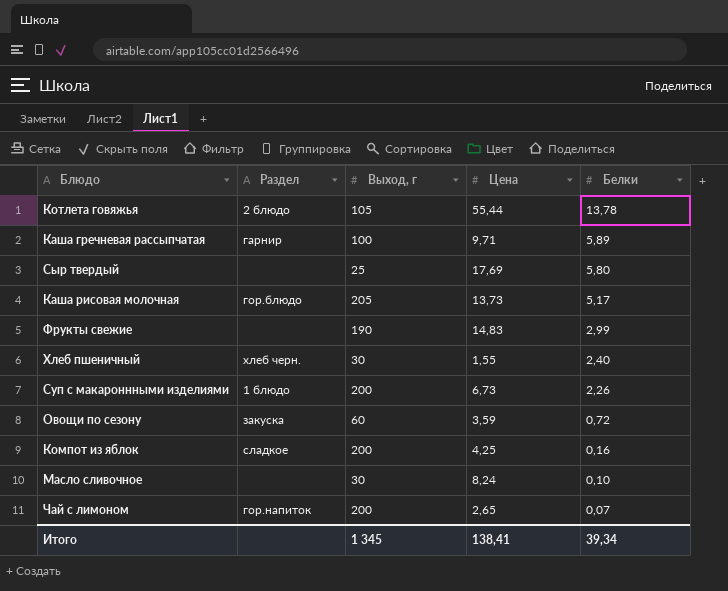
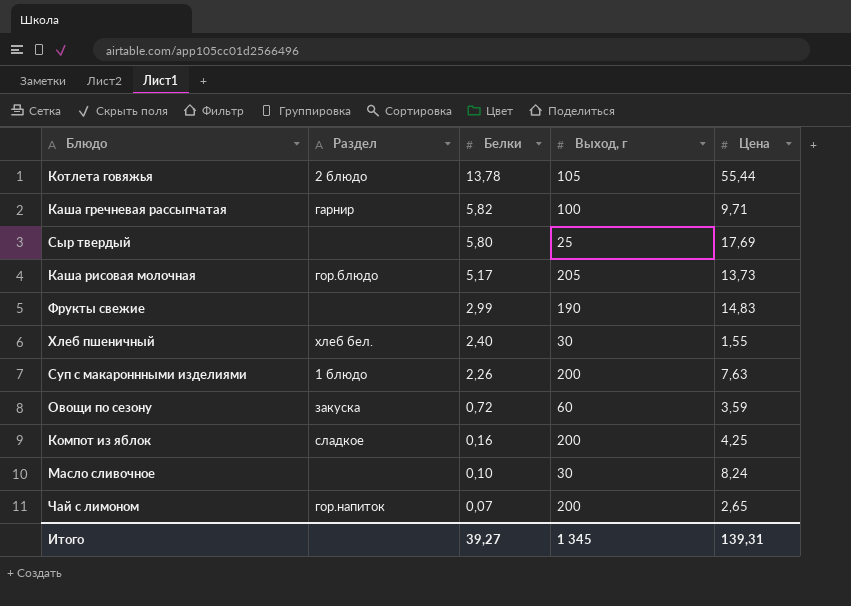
column Белки | position: 5 -> 3
Каша гречневая рассыпчатая | Белки: 5,89 -> 5,82
Хлеб пшеничный | Раздел: хлеб черн. -> хлеб бел.
Суп с макароннными изделиями | Цена: 6,73 -> 7,63
Итого | Белки: 39,34 -> 39,27
Итого | Цена: 138,41 -> 139,31

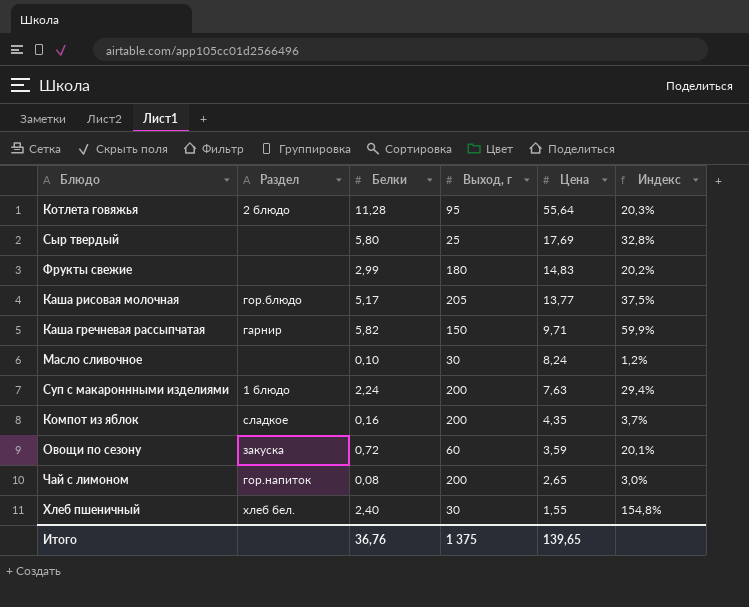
row order: Белки descending -> Цена descending
column Индекс | formula: none -> [Белки] / [Цена]
Котлета говяжья | Белки: 13,78 -> 11,28
Котлета говяжья | Выход, г: 105 -> 95
Котлета говяжья | Цена: 55,44 -> 55,64
Фрукты свежие | Выход, г: 190 -> 180
Каша рисовая молочная | Цена: 13,73 -> 13,77
Каша гречневая рассыпчатая | Выход, г: 100 -> 150
Суп с макароннными изделиями | Белки: 2,26 -> 2,24
Компот из яблок | Цена: 4,25 -> 4,35
Чай с лимоном | Белки: 0,07 -> 0,08
Итого | Белки: 39,27 -> 36,76
Итого | Выход, г: 1 345 -> 1 375
Итого | Цена: 139,31 -> 139,65

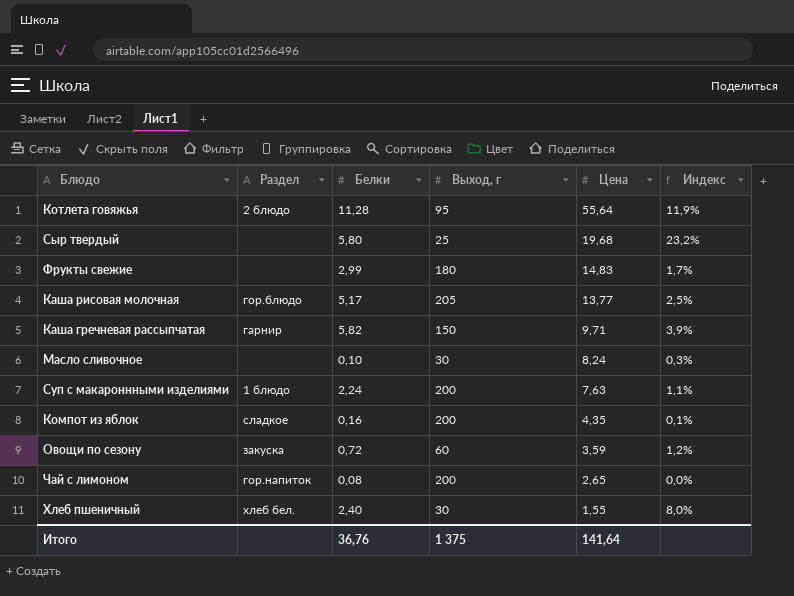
column Индекс | formula: [Белки] / [Цена] -> [Белки] / [Выход, г]
Сыр твердый | Цена: 17,69 -> 19,68
Итого | Цена: 139,65 -> 141,64

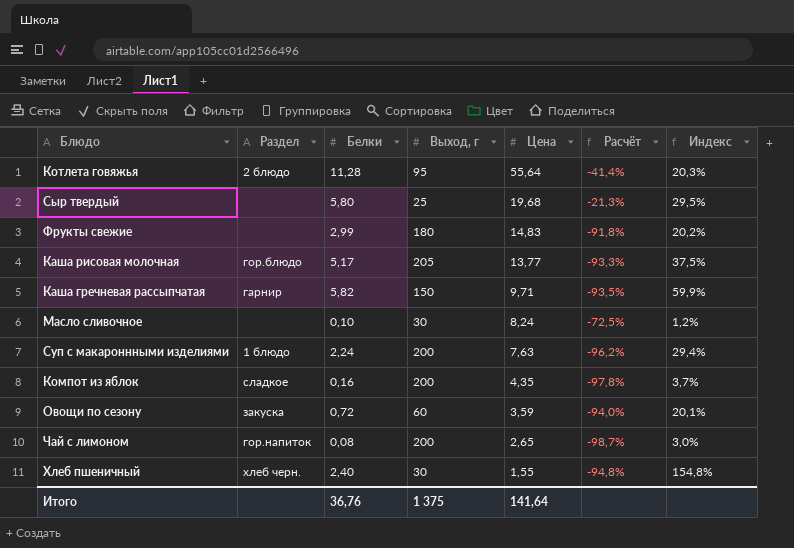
column Расчёт | formula: none -> ([Цена] - [Выход, г]) / [Выход, г]
column Индекс | formula: [Белки] / [Выход, г] -> [Белки] / [Цена]
Хлеб пшеничный | Раздел: хлеб бел. -> хлеб черн.

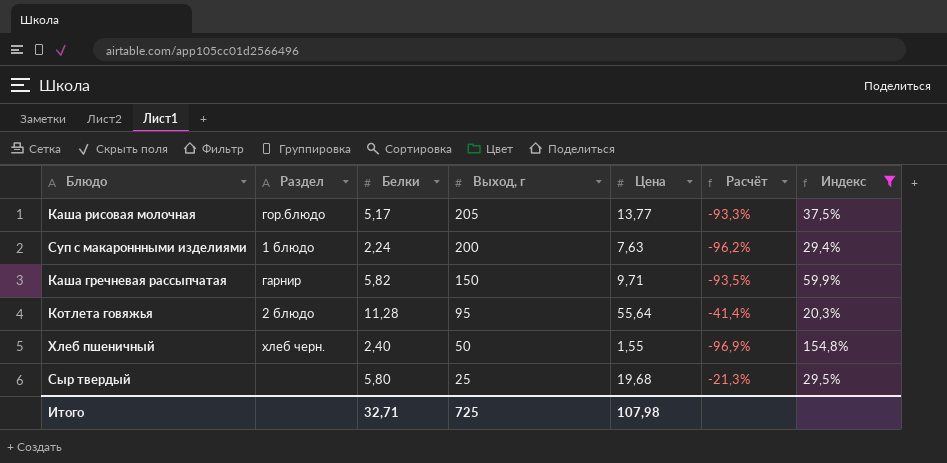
filter: none -> Индекс >= 20,3%
row order: Цена descending -> Выход, г descending
Хлеб пшеничный | Выход, г: 30 -> 50
Хлеб пшеничный | Расчёт: -94,8% -> -96,9%
Итого | Белки: 36,76 -> 32,71
Итого | Выход, г: 1 375 -> 725
Итого | Цена: 141,64 -> 107,98

